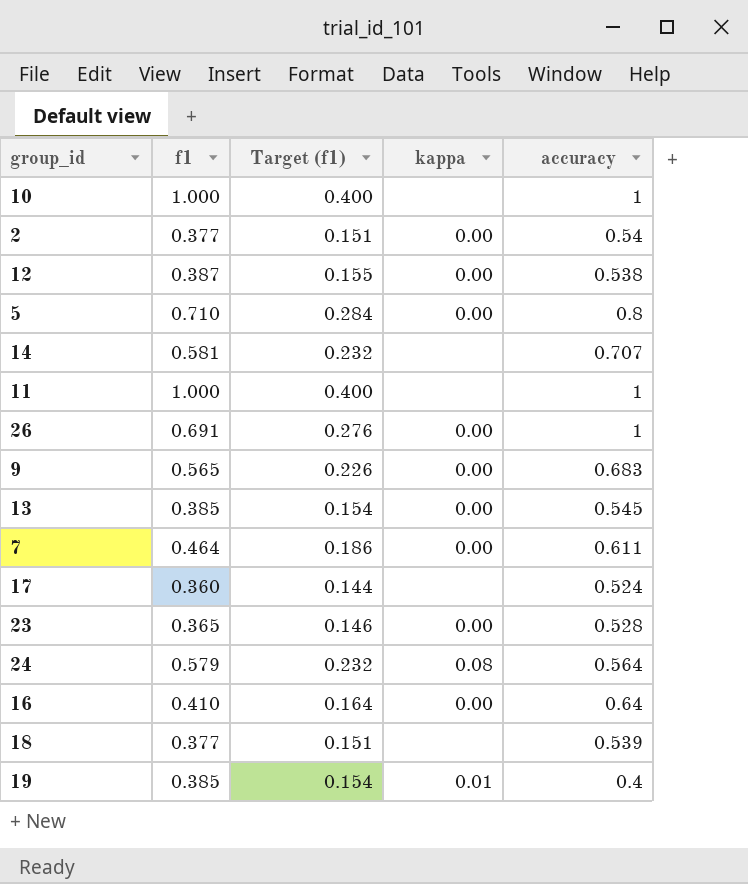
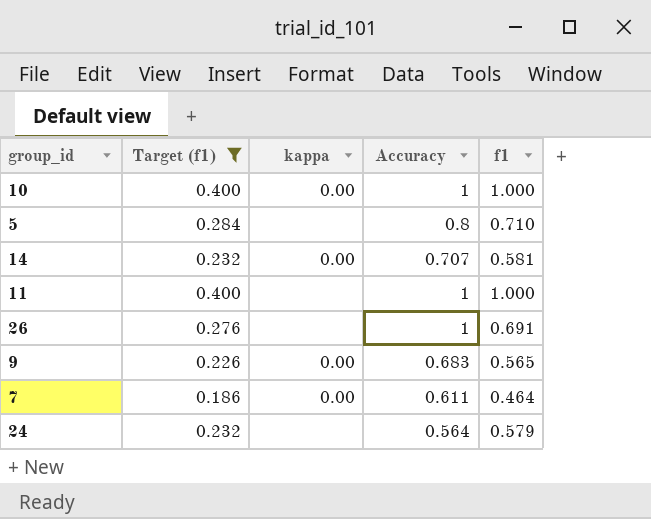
filter: none -> Target (f1) >= 0.186
column name: accuracy -> Accuracy
column f1 | position: 2 -> 5
10 | kappa: none -> 0.00
5 | kappa: 0.00 -> none
14 | kappa: none -> 0.00
26 | kappa: 0.00 -> none
24 | kappa: 0.08 -> none

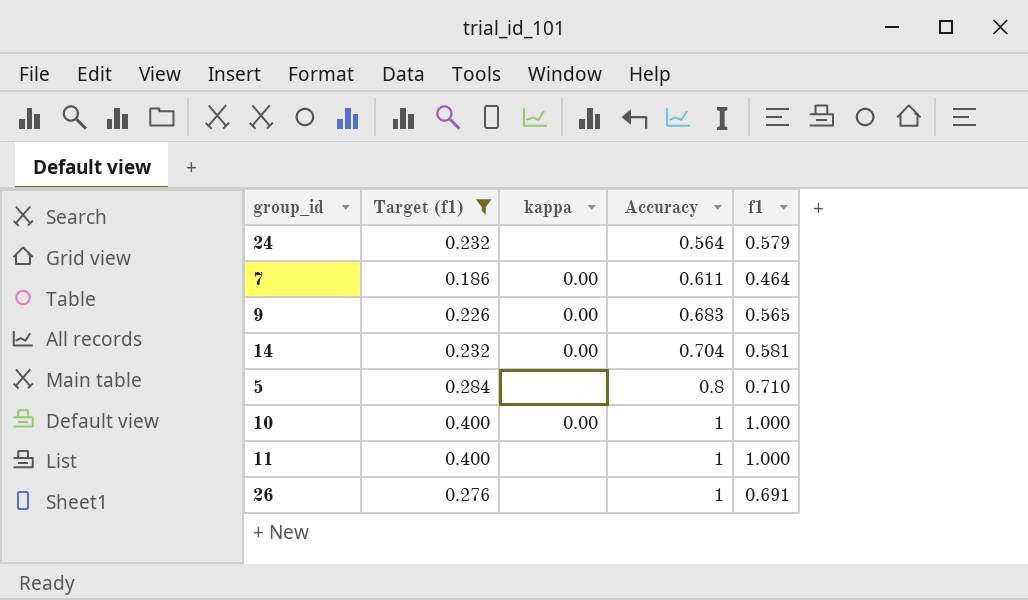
row order: none -> Accuracy ascending
14 | Accuracy: 0.707 -> 0.704

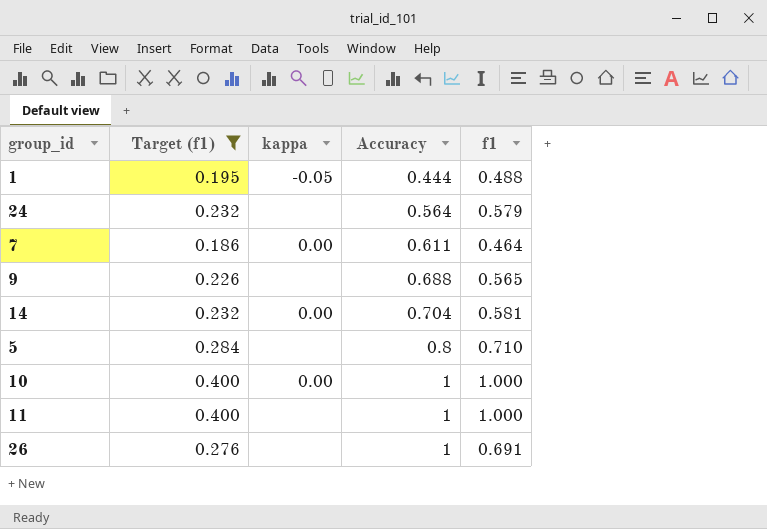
row 1: none -> 0.195 | -0.05 | 0.444 | 0.488
9 | kappa: 0.00 -> none
9 | Accuracy: 0.683 -> 0.688

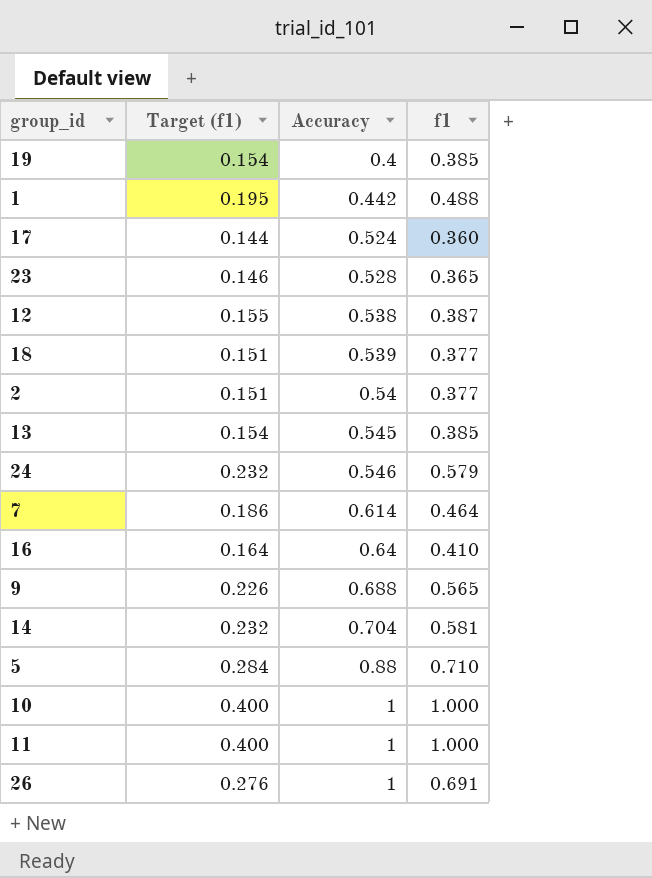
filter: Target (f1) >= 0.186 -> none
column kappa | position: 3 -> none
1 | Accuracy: 0.444 -> 0.442
24 | Accuracy: 0.564 -> 0.546
7 | Accuracy: 0.611 -> 0.614
5 | Accuracy: 0.8 -> 0.88

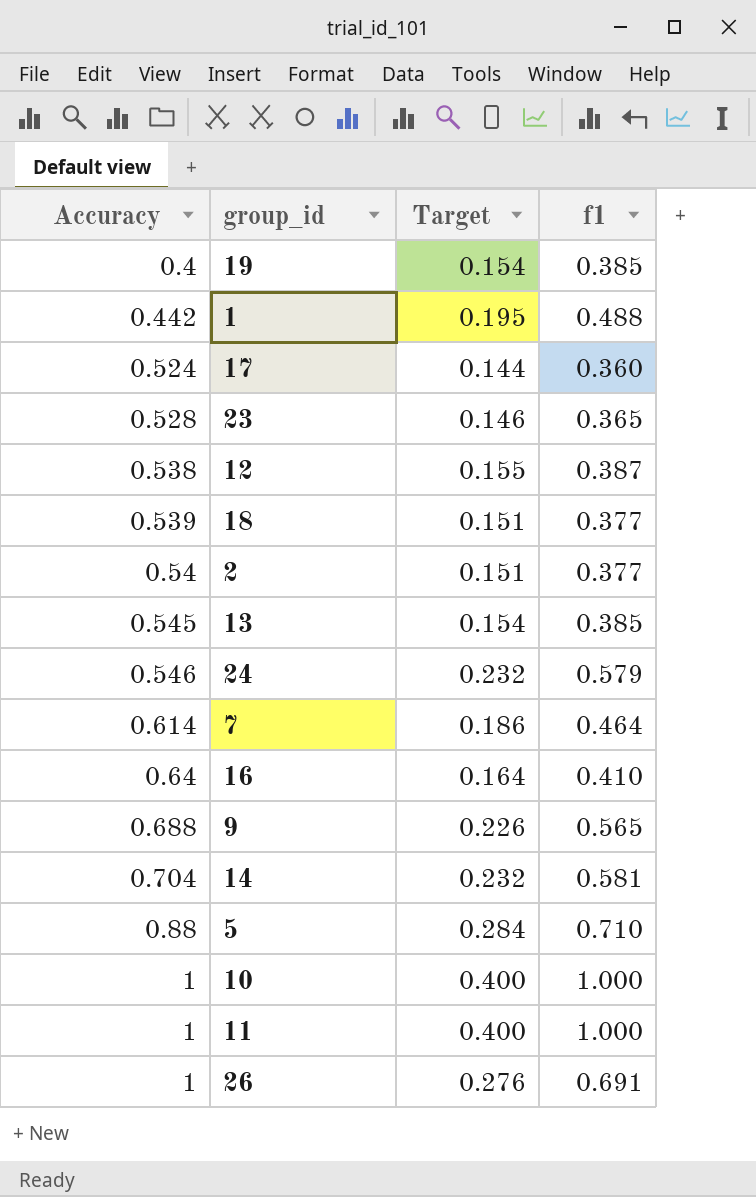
column Accuracy | position: 3 -> 1
column name: Target (f1) -> Target

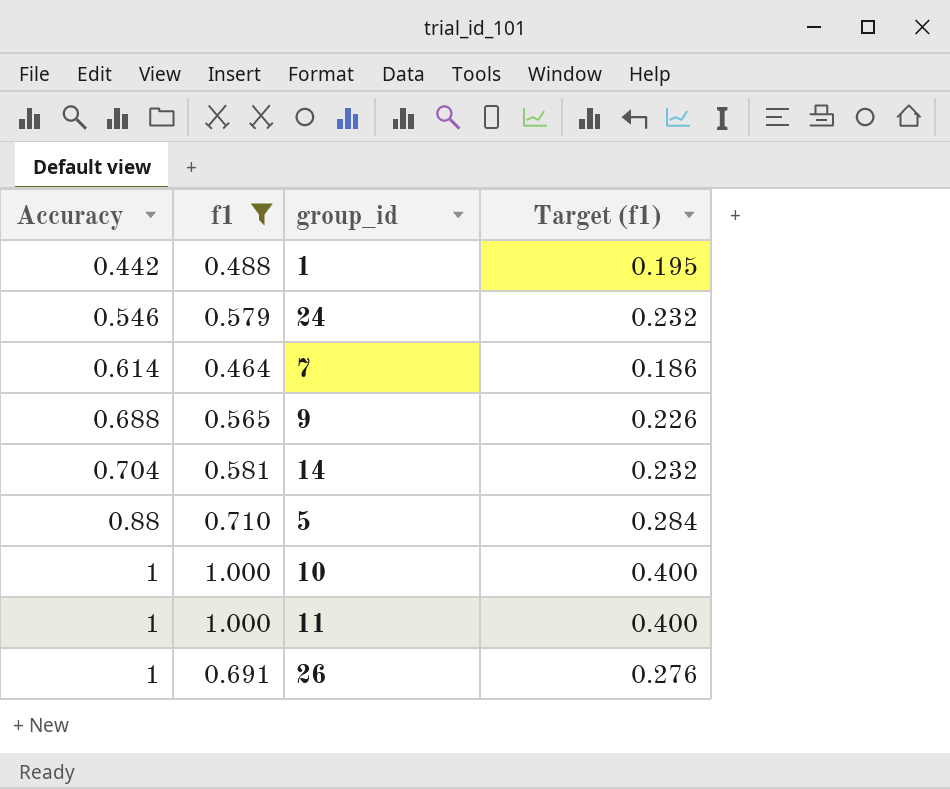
filter: none -> f1 >= 0.464
column f1 | position: 4 -> 2
column name: Target -> Target (f1)

